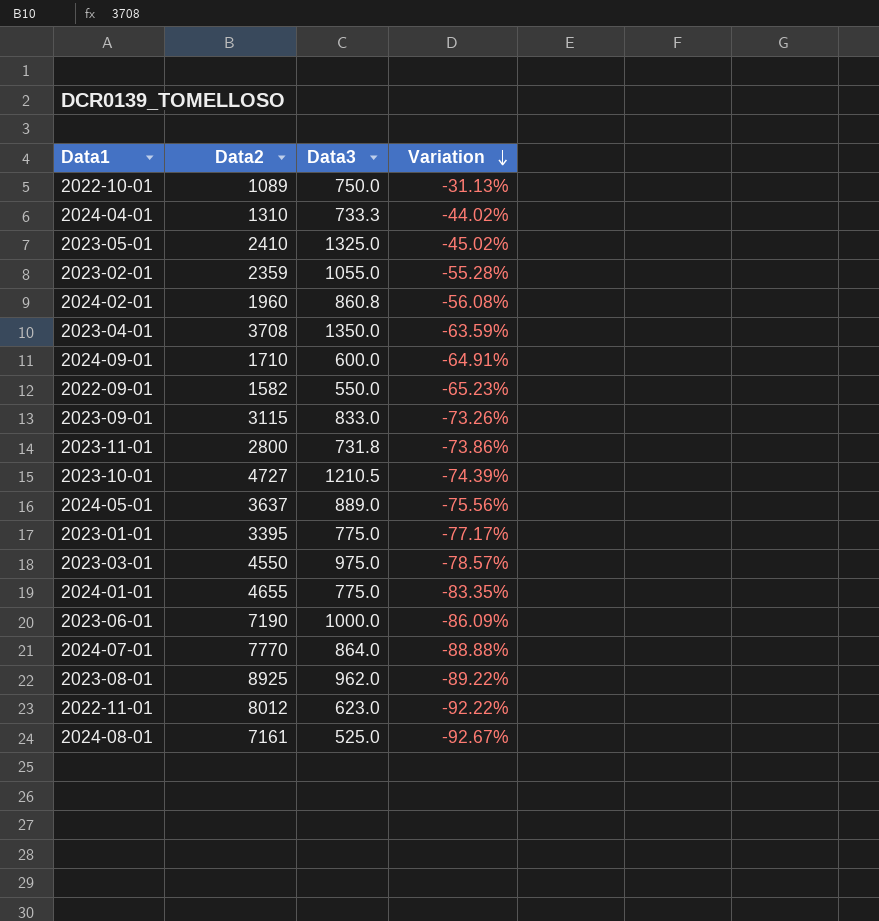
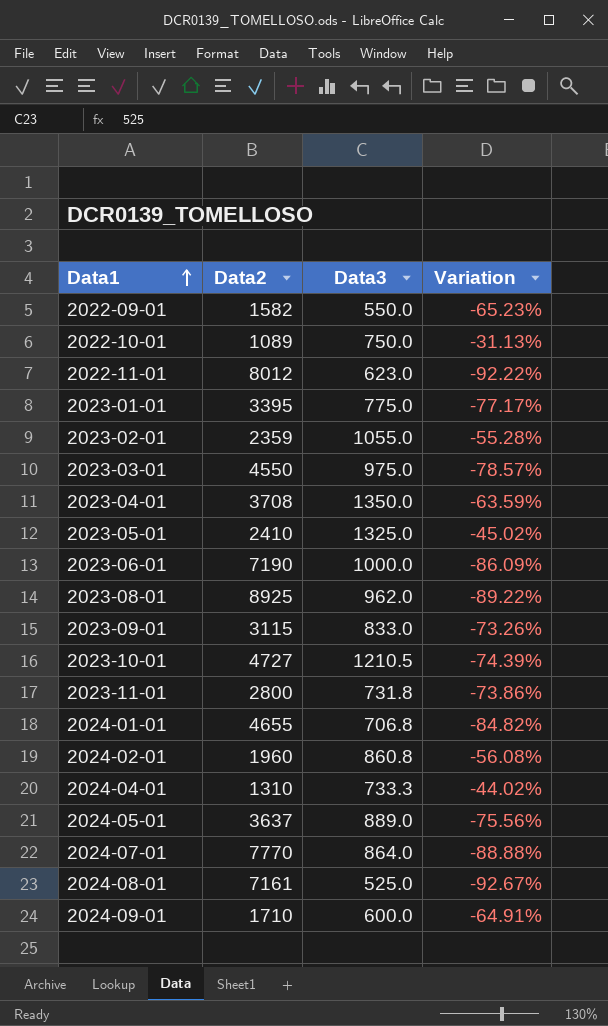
row order: Variation descending -> Data1 ascending
2024-01-01 | Data3: 775.0 -> 706.8
2024-01-01 | Variation: -83.35% -> -84.82%

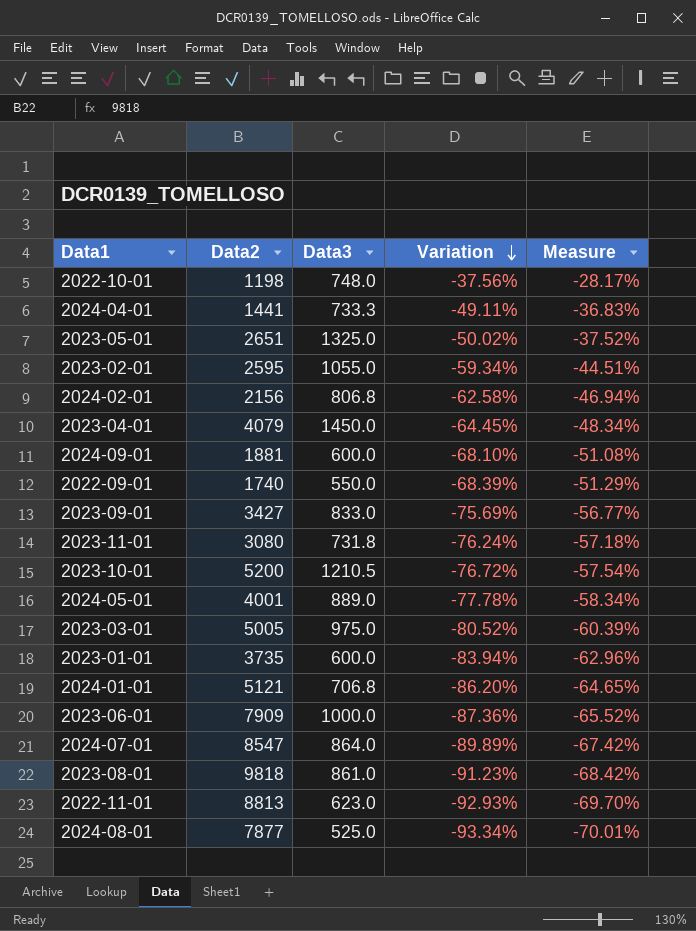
row order: Data1 ascending -> Variation descending
column Measure | formula: none -> [Variation] * 0.75
2022-10-01 | Data2: 1089 -> 1198
2022-10-01 | Data3: 750.0 -> 748.0
2022-10-01 | Variation: -31.13% -> -37.56%
2024-04-01 | Data2: 1310 -> 1441
2024-04-01 | Variation: -44.02% -> -49.11%
2023-05-01 | Data2: 2410 -> 2651
2023-05-01 | Variation: -45.02% -> -50.02%
2023-02-01 | Data2: 2359 -> 2595
2023-02-01 | Variation: -55.28% -> -59.34%
2024-02-01 | Data2: 1960 -> 2156
2024-02-01 | Data3: 860.8 -> 806.8
2024-02-01 | Variation: -56.08% -> -62.58%
2023-04-01 | Data2: 3708 -> 4079
2023-04-01 | Data3: 1350.0 -> 1450.0
2023-04-01 | Variation: -63.59% -> -64.45%
2024-09-01 | Data2: 1710 -> 1881
2024-09-01 | Variation: -64.91% -> -68.10%
2022-09-01 | Data2: 1582 -> 1740
2022-09-01 | Variation: -65.23% -> -68.39%
2023-09-01 | Data2: 3115 -> 3427
2023-09-01 | Variation: -73.26% -> -75.69%
2023-11-01 | Data2: 2800 -> 3080
2023-11-01 | Variation: -73.86% -> -76.24%
2023-10-01 | Data2: 4727 -> 5200
2023-10-01 | Variation: -74.39% -> -76.72%
2024-05-01 | Data2: 3637 -> 4001
2024-05-01 | Variation: -75.56% -> -77.78%
2023-03-01 | Data2: 4550 -> 5005
2023-03-01 | Variation: -78.57% -> -80.52%
2023-01-01 | Data2: 3395 -> 3735
2023-01-01 | Data3: 775.0 -> 600.0
2023-01-01 | Variation: -77.17% -> -83.94%
2024-01-01 | Data2: 4655 -> 5121
2024-01-01 | Variation: -84.82% -> -86.20%
2023-06-01 | Data2: 7190 -> 7909
2023-06-01 | Variation: -86.09% -> -87.36%
2024-07-01 | Data2: 7770 -> 8547
2024-07-01 | Variation: -88.88% -> -89.89%
2023-08-01 | Data2: 8925 -> 9818
2023-08-01 | Data3: 962.0 -> 861.0
2023-08-01 | Variation: -89.22% -> -91.23%
2022-11-01 | Data2: 8012 -> 8813
2022-11-01 | Variation: -92.22% -> -92.93%
2024-08-01 | Data2: 7161 -> 7877
2024-08-01 | Variation: -92.67% -> -93.34%

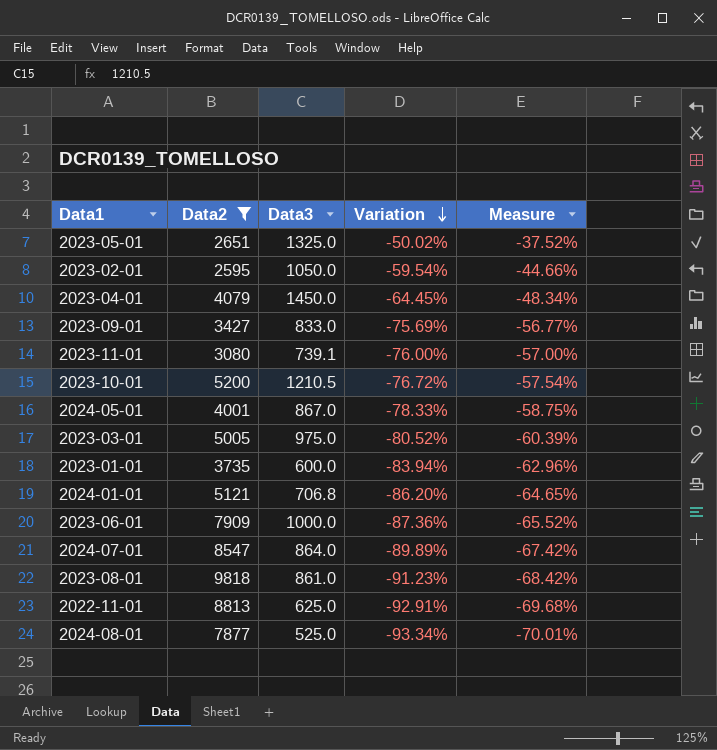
filter: none -> Data2 >= 2595
2023-02-01 | Data3: 1055.0 -> 1050.0
2023-02-01 | Variation: -59.34% -> -59.54%
2023-02-01 | Measure: -44.51% -> -44.66%
2023-11-01 | Data3: 731.8 -> 739.1
2023-11-01 | Variation: -76.24% -> -76.00%
2023-11-01 | Measure: -57.18% -> -57.00%
2024-05-01 | Data3: 889.0 -> 867.0
2024-05-01 | Variation: -77.78% -> -78.33%
2024-05-01 | Measure: -58.34% -> -58.75%
2022-11-01 | Data3: 623.0 -> 625.0
2022-11-01 | Variation: -92.93% -> -92.91%
2022-11-01 | Measure: -69.70% -> -69.68%

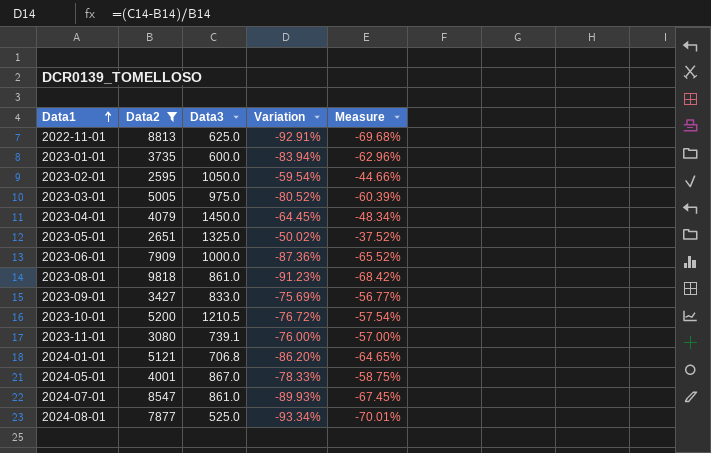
row order: Variation descending -> Data1 ascending
2024-07-01 | Data3: 864.0 -> 861.0
2024-07-01 | Variation: -89.89% -> -89.93%
2024-07-01 | Measure: -67.42% -> -67.45%

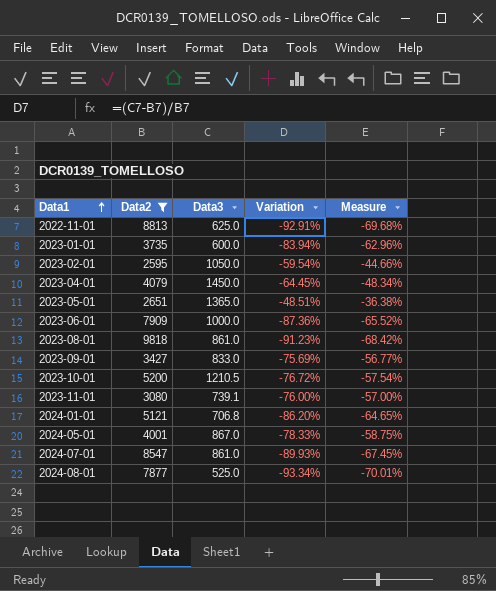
row 2023-03-01: 5005 | 975.0 | -80.52% | -60.39% -> none
2023-05-01 | Data3: 1325.0 -> 1365.0
2023-05-01 | Variation: -50.02% -> -48.51%
2023-05-01 | Measure: -37.52% -> -36.38%

